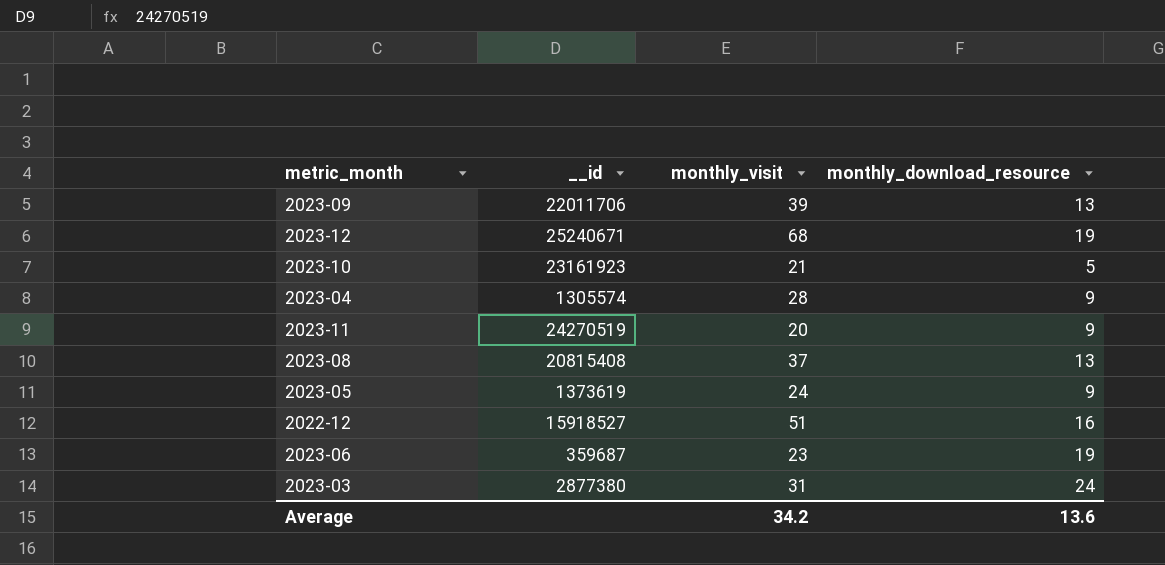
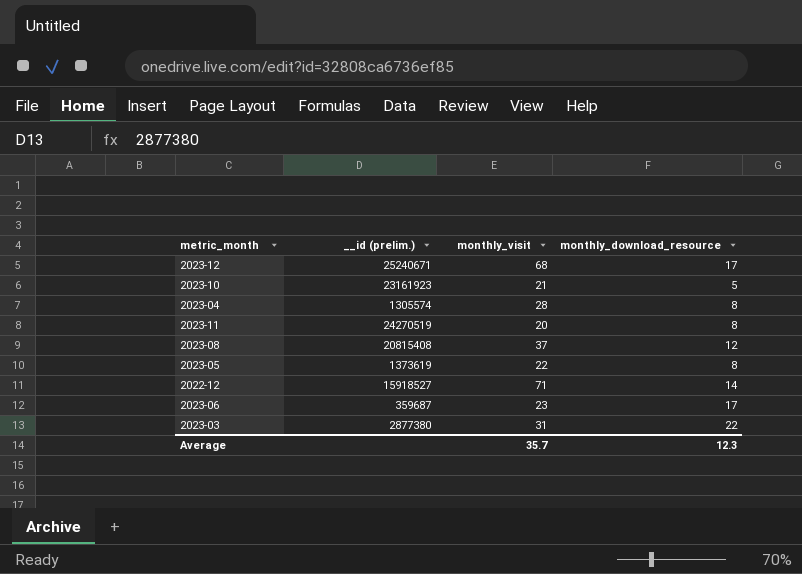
column name: __id -> __id (prelim.)
row 2023-09: 22011706 | 39 | 13 -> none
2023-12 | monthly_download_resource: 19 -> 17
2023-04 | monthly_download_resource: 9 -> 8
2023-11 | monthly_download_resource: 9 -> 8
2023-08 | monthly_download_resource: 13 -> 12
2023-05 | monthly_visit: 24 -> 22
2023-05 | monthly_download_resource: 9 -> 8
2022-12 | monthly_visit: 51 -> 71
2022-12 | monthly_download_resource: 16 -> 14
2023-06 | monthly_download_resource: 19 -> 17
2023-03 | monthly_download_resource: 24 -> 22
Average | monthly_visit: 34.2 -> 35.7
Average | monthly_download_resource: 13.6 -> 12.3

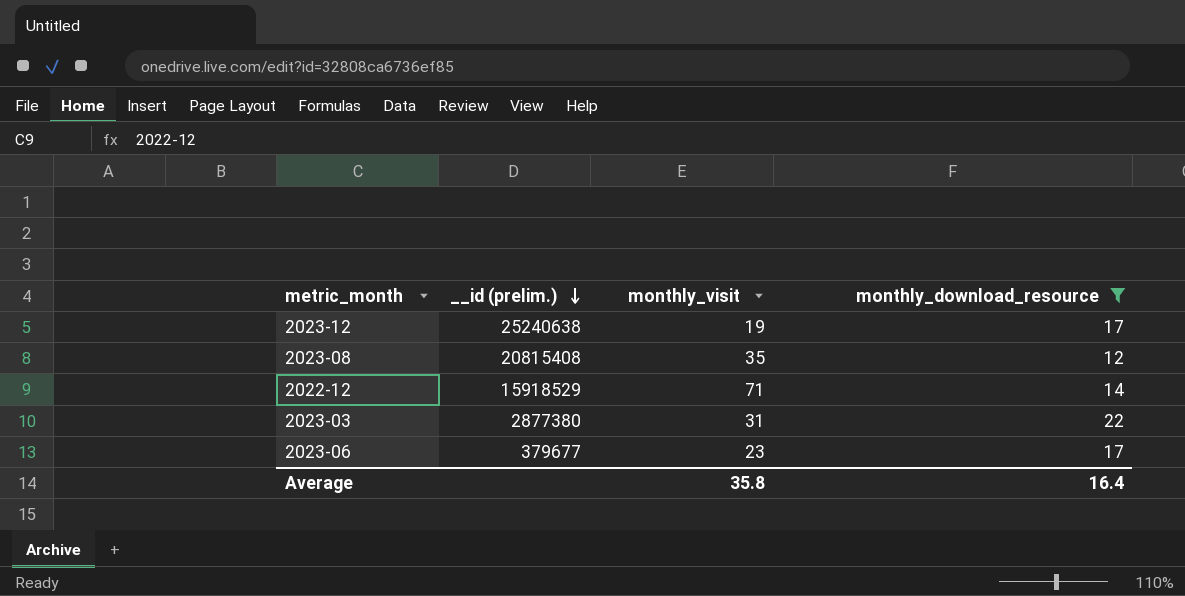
filter: none -> monthly_download_resource >= 12
row order: none -> __id (prelim.) descending
2023-12 | __id (prelim.): 25240671 -> 25240638
2023-12 | monthly_visit: 68 -> 19
2023-08 | monthly_visit: 37 -> 35
2022-12 | __id (prelim.): 15918527 -> 15918529
2023-06 | __id (prelim.): 359687 -> 379677
Average | monthly_visit: 35.7 -> 35.8
Average | monthly_download_resource: 12.3 -> 16.4

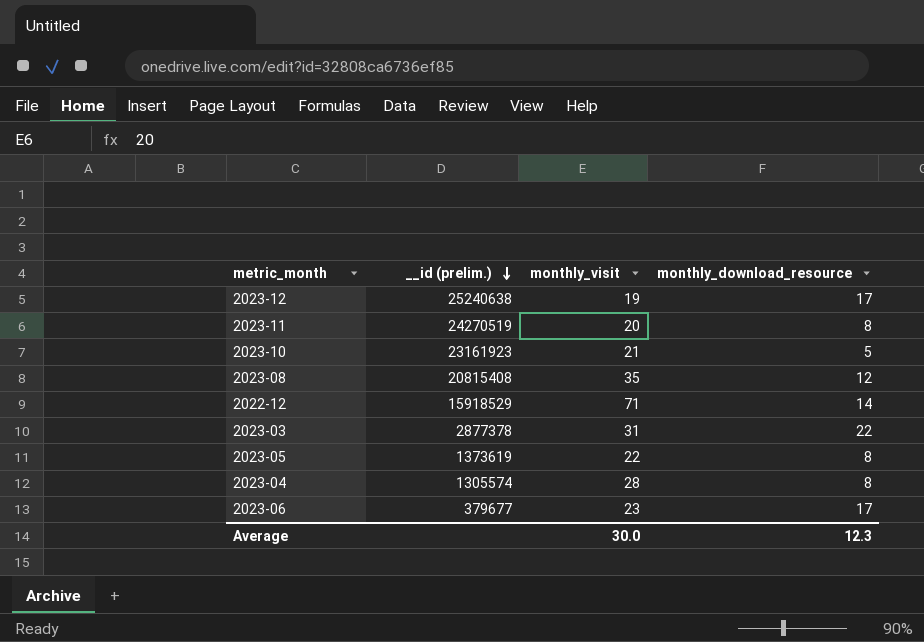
filter: monthly_download_resource >= 12 -> none
2023-03 | __id (prelim.): 2877380 -> 2877378
Average | monthly_visit: 35.8 -> 30.0
Average | monthly_download_resource: 16.4 -> 12.3

